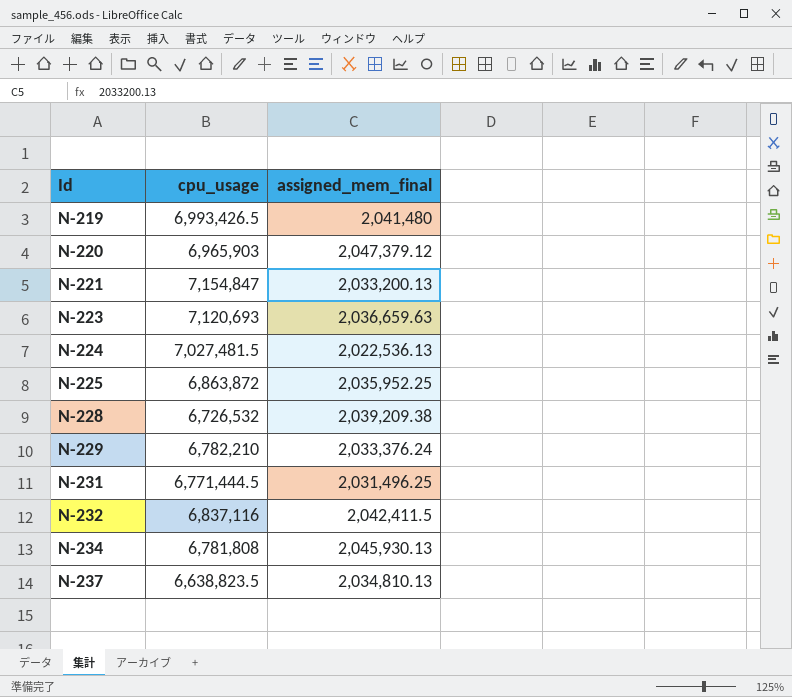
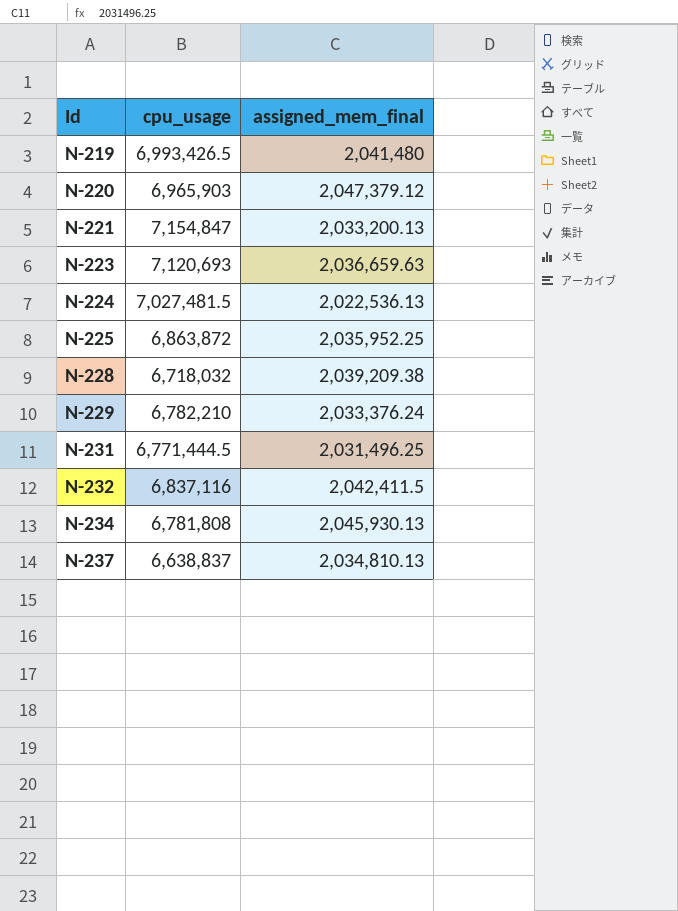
N-228 | cpu_usage: 6,726,532 -> 6,718,032
N-237 | cpu_usage: 6,638,823.5 -> 6,638,837

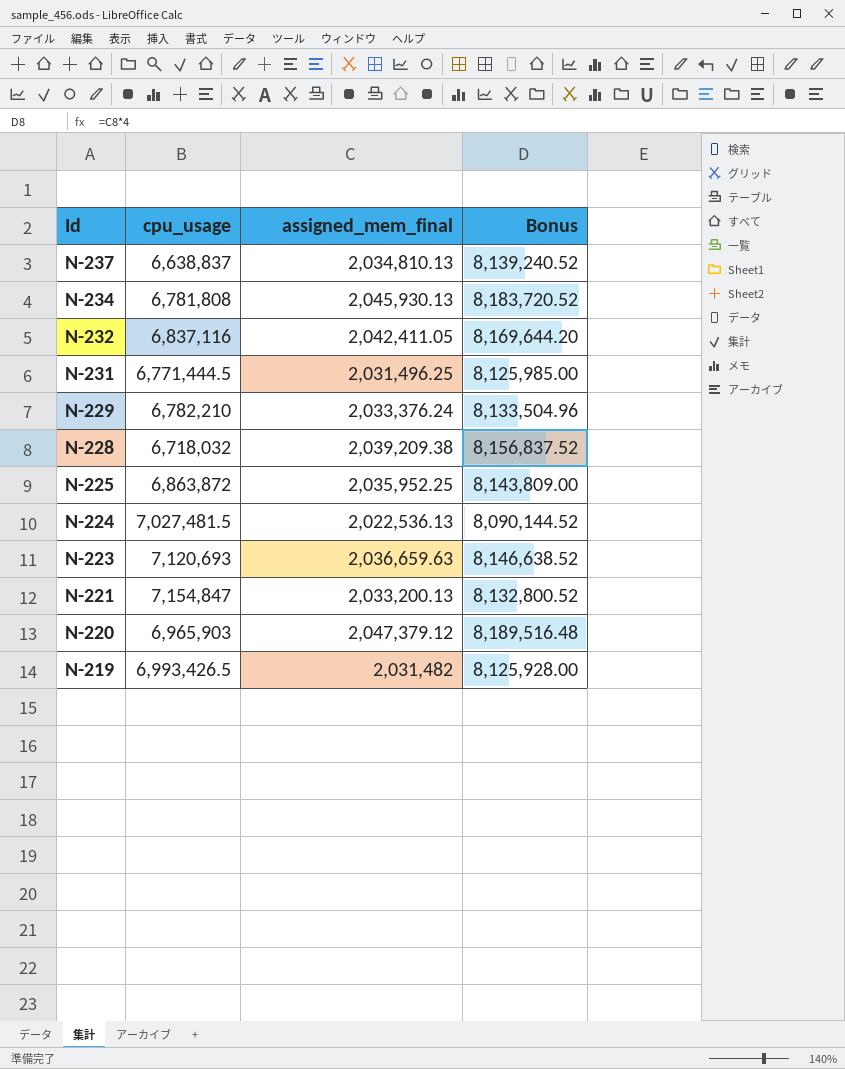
row order: Id ascending -> Id descending
column Bonus | formula: none -> [assigned_mem_final] * 4
N-232 | assigned_mem_final: 2,042,411.5 -> 2,042,411.05
N-219 | assigned_mem_final: 2,041,480 -> 2,031,482

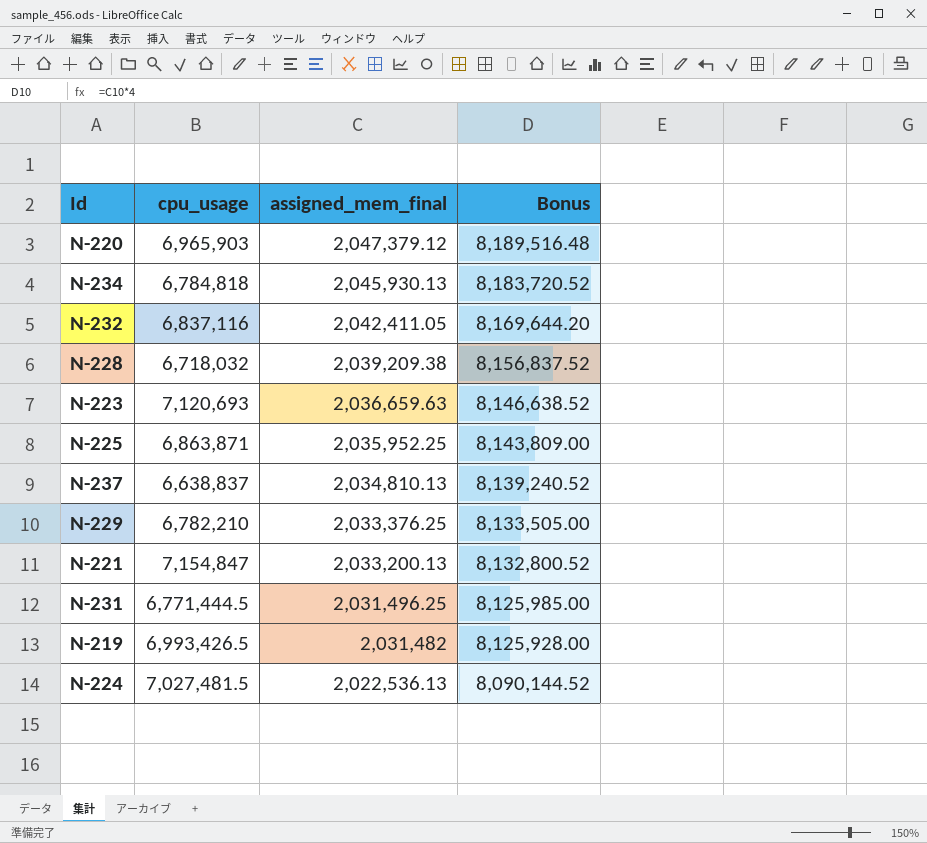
row order: Id descending -> assigned_mem_final descending
N-234 | cpu_usage: 6,781,808 -> 6,784,818
N-225 | cpu_usage: 6,863,872 -> 6,863,871
N-229 | assigned_mem_final: 2,033,376.24 -> 2,033,376.25
N-229 | Bonus: 8,133,504.96 -> 8,133,505.00

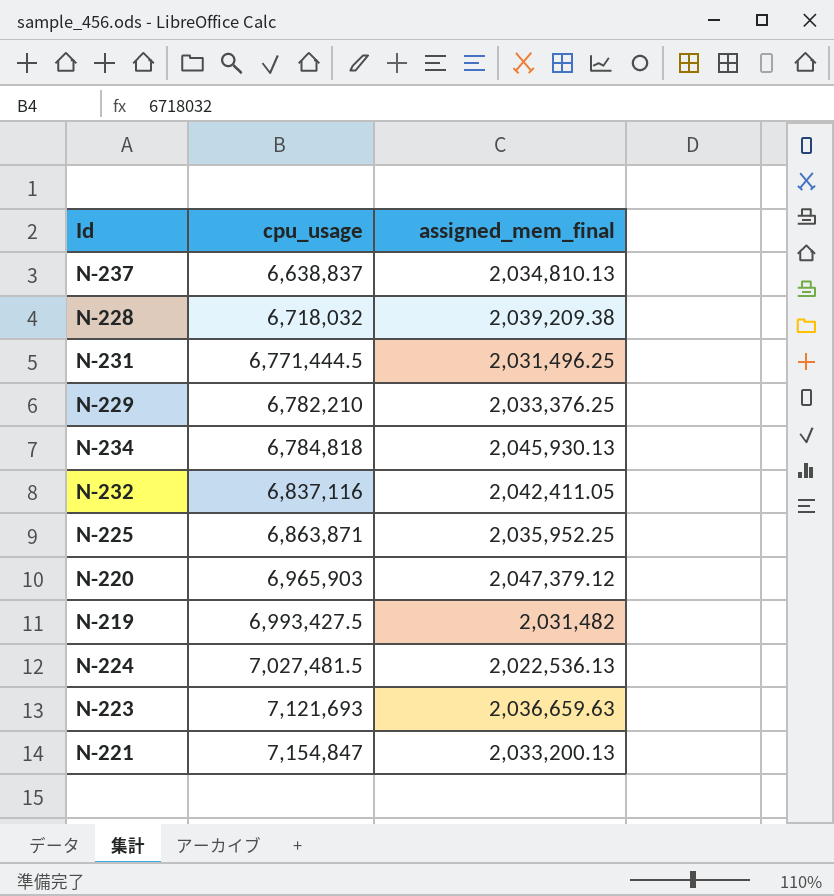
row order: assigned_mem_final descending -> cpu_usage ascending
column Bonus | formula: [assigned_mem_final] * 4 -> none
N-219 | cpu_usage: 6,993,426.5 -> 6,993,427.5
N-223 | cpu_usage: 7,120,693 -> 7,121,693

